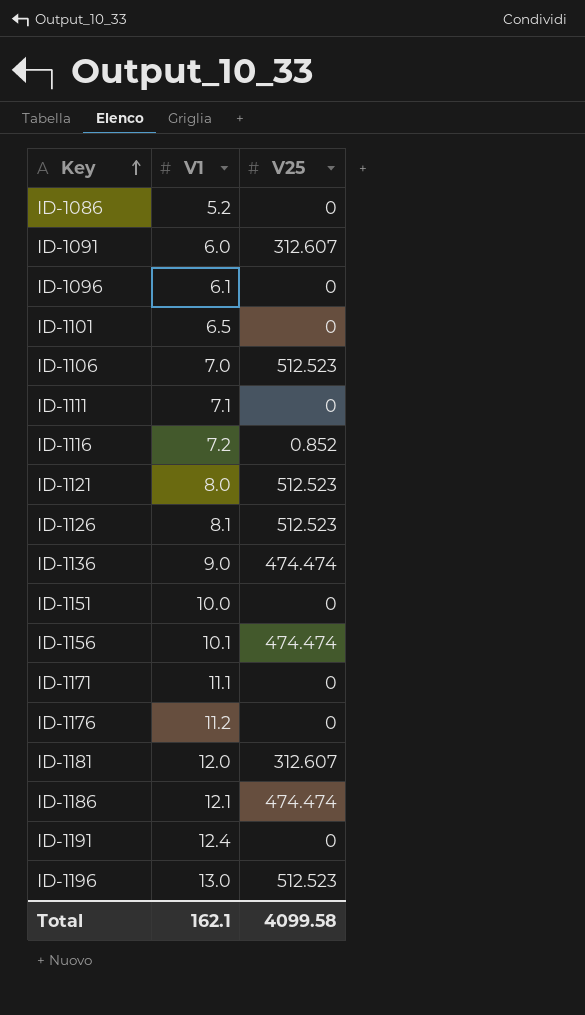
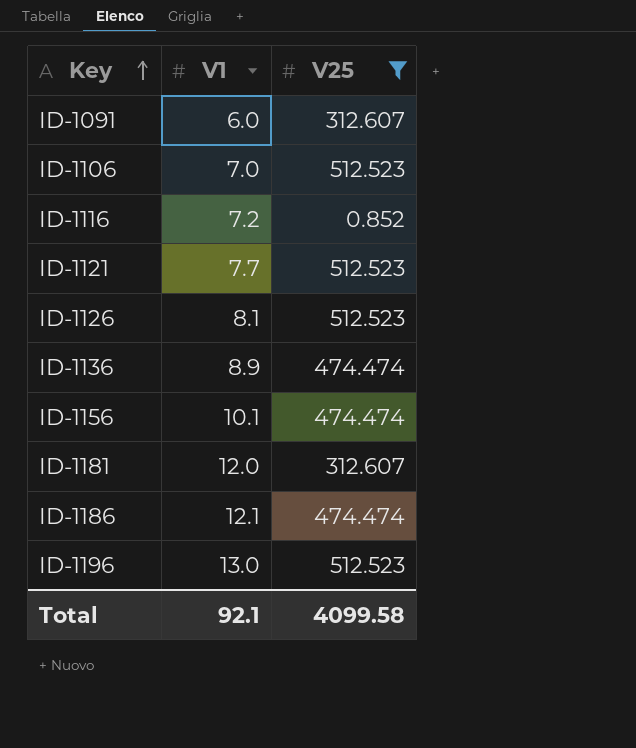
filter: none -> V25 != 0
ID-1121 | V1: 8.0 -> 7.7
ID-1136 | V1: 9.0 -> 8.9
Total | V1: 162.1 -> 92.1

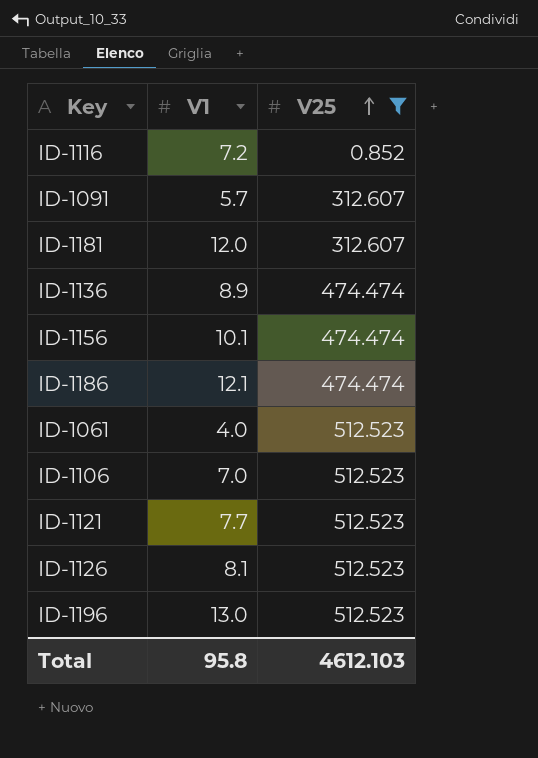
row order: Key ascending -> V25 ascending
ID-1091 | V1: 6.0 -> 5.7
row ID-1061: none -> 4.0 | 512.523
Total | V1: 92.1 -> 95.8
Total | V25: 4099.58 -> 4612.103

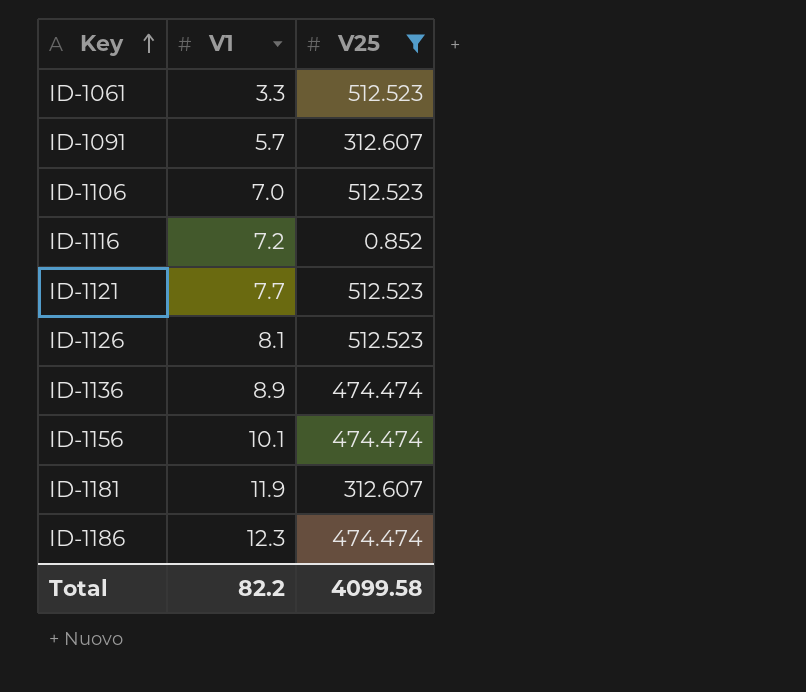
row order: V25 ascending -> Key ascending
row ID-1196: 13.0 | 512.523 -> none
ID-1061 | V1: 4.0 -> 3.3
ID-1181 | V1: 12.0 -> 11.9
ID-1186 | V1: 12.1 -> 12.3
Total | V1: 95.8 -> 82.2
Total | V25: 4612.103 -> 4099.58

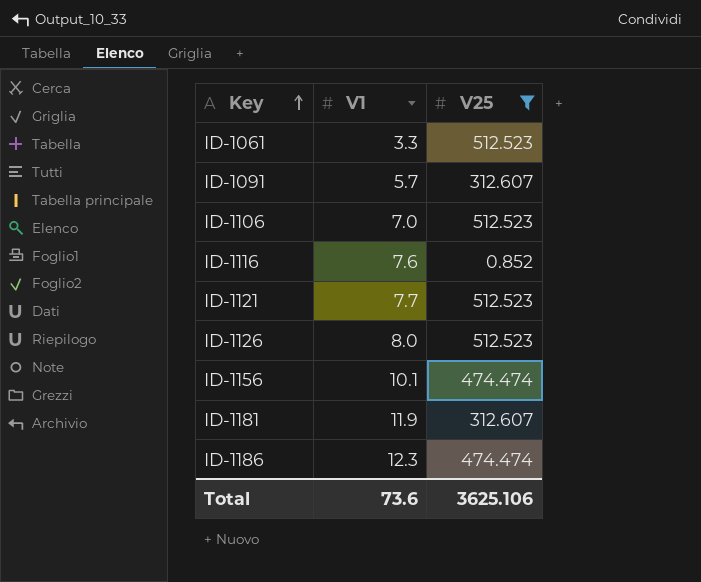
row ID-1136: 8.9 | 474.474 -> none
ID-1116 | V1: 7.2 -> 7.6
ID-1126 | V1: 8.1 -> 8.0
Total | V1: 82.2 -> 73.6
Total | V25: 4099.58 -> 3625.106

